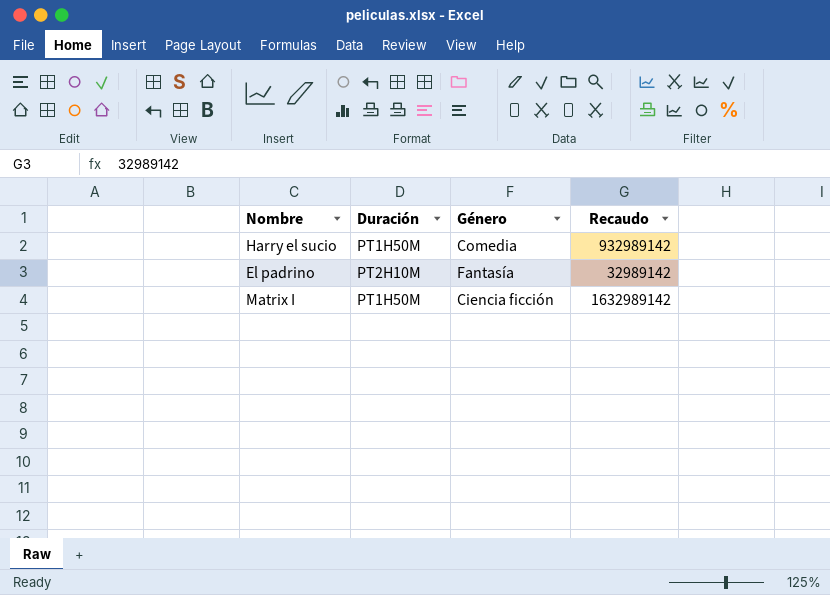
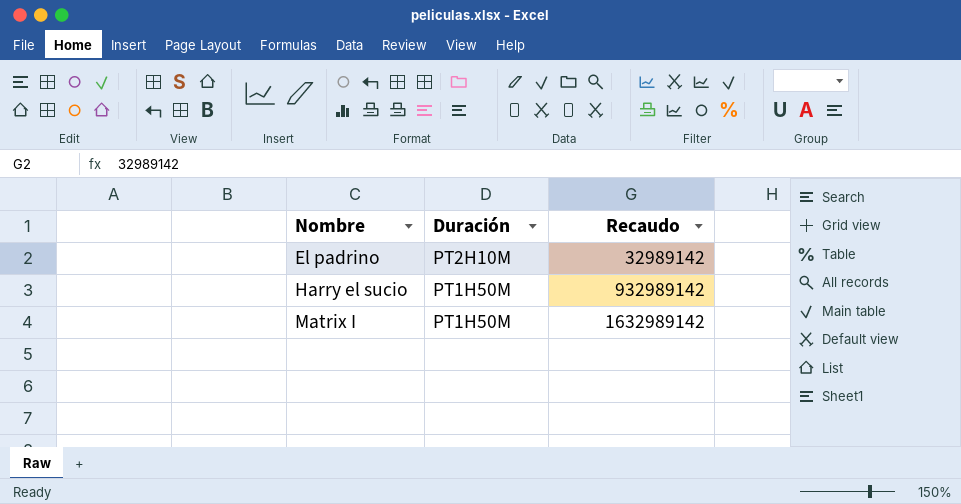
row order: none -> Nombre ascending
column Género | position: 3 -> none

